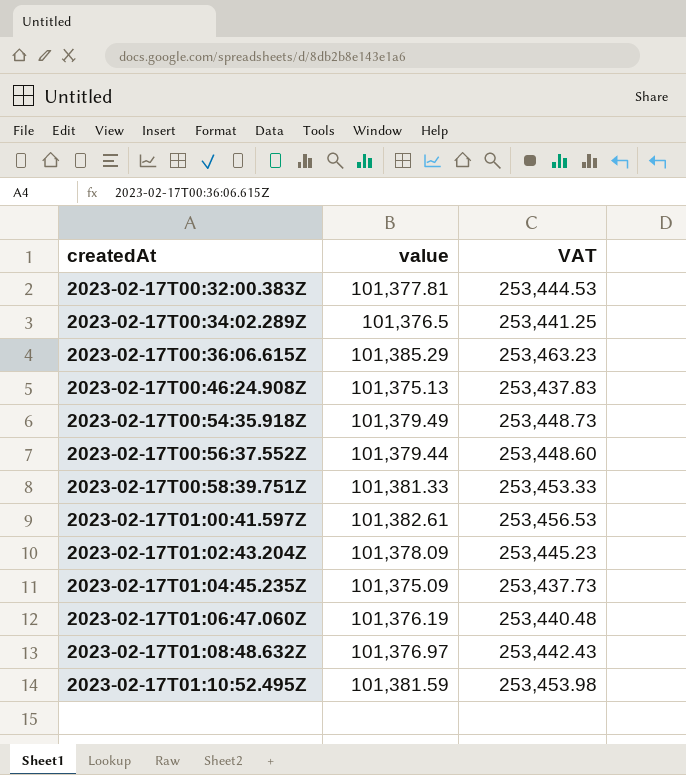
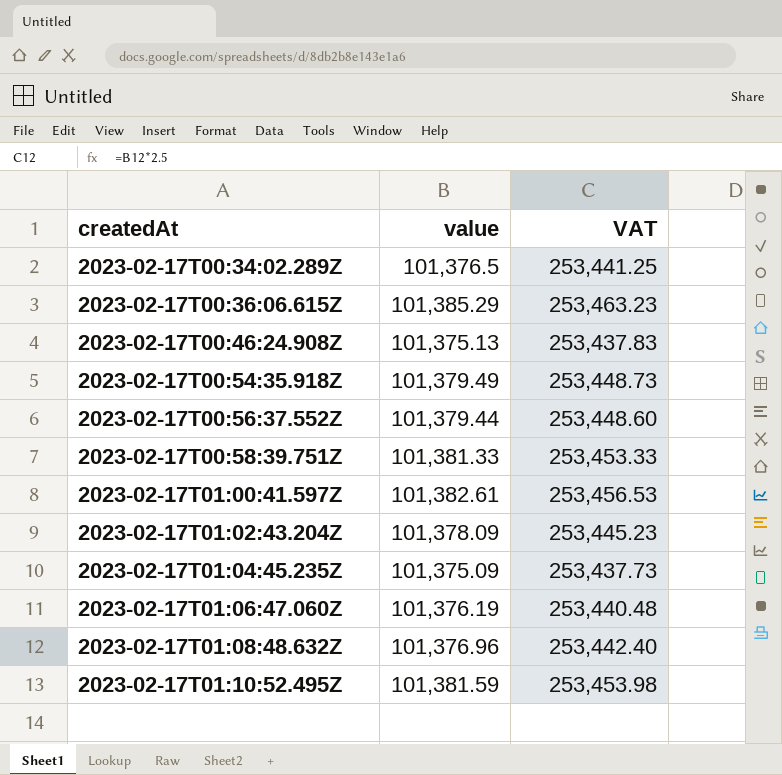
row 2023-02-17T00:32:00.383Z: 101,377.81 | 253,444.53 -> none
2023-02-17T01:08:48.632Z | value: 101,376.97 -> 101,376.96
2023-02-17T01:08:48.632Z | VAT: 253,442.43 -> 253,442.40

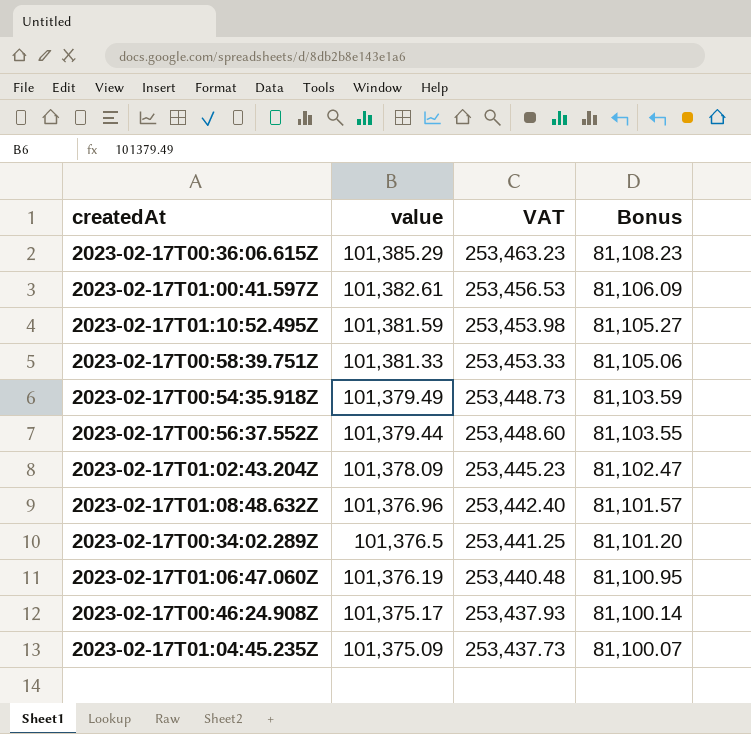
row order: createdAt ascending -> value descending
column Bonus | formula: none -> [value] * 0.8
2023-02-17T00:46:24.908Z | value: 101,375.13 -> 101,375.17
2023-02-17T00:46:24.908Z | VAT: 253,437.83 -> 253,437.93

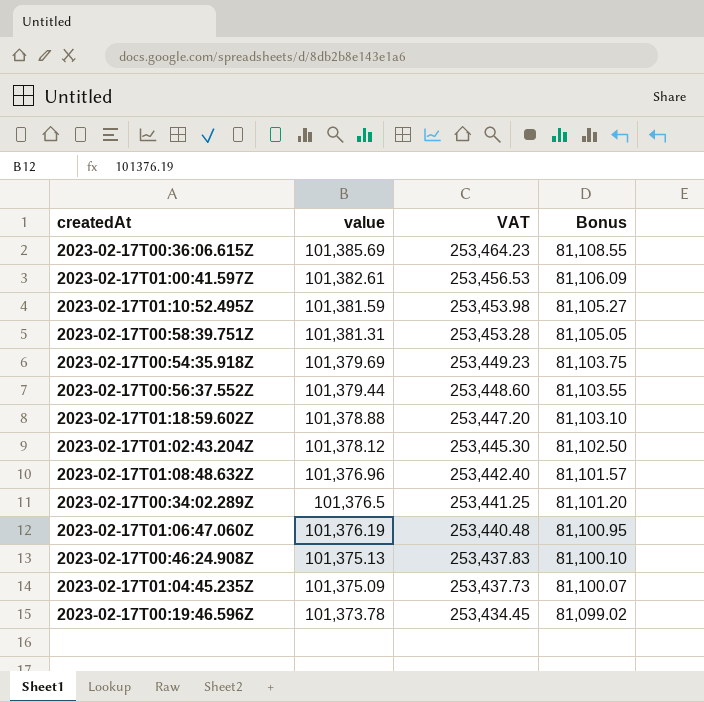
2023-02-17T00:36:06.615Z | value: 101,385.29 -> 101,385.69
2023-02-17T00:36:06.615Z | VAT: 253,463.23 -> 253,464.23
2023-02-17T00:36:06.615Z | Bonus: 81,108.23 -> 81,108.55
2023-02-17T00:58:39.751Z | value: 101,381.33 -> 101,381.31
2023-02-17T00:58:39.751Z | VAT: 253,453.33 -> 253,453.28
2023-02-17T00:58:39.751Z | Bonus: 81,105.06 -> 81,105.05
2023-02-17T00:54:35.918Z | value: 101,379.49 -> 101,379.69
2023-02-17T00:54:35.918Z | VAT: 253,448.73 -> 253,449.23
2023-02-17T00:54:35.918Z | Bonus: 81,103.59 -> 81,103.75
row 2023-02-17T01:18:59.602Z: none -> 101,378.88 | 253,447.20 | 81,103.10
2023-02-17T01:02:43.204Z | value: 101,378.09 -> 101,378.12
2023-02-17T01:02:43.204Z | VAT: 253,445.23 -> 253,445.30
2023-02-17T01:02:43.204Z | Bonus: 81,102.47 -> 81,102.50
2023-02-17T00:46:24.908Z | value: 101,375.17 -> 101,375.13
2023-02-17T00:46:24.908Z | VAT: 253,437.93 -> 253,437.83
2023-02-17T00:46:24.908Z | Bonus: 81,100.14 -> 81,100.10
row 2023-02-17T00:19:46.596Z: none -> 101,373.78 | 253,434.45 | 81,099.02

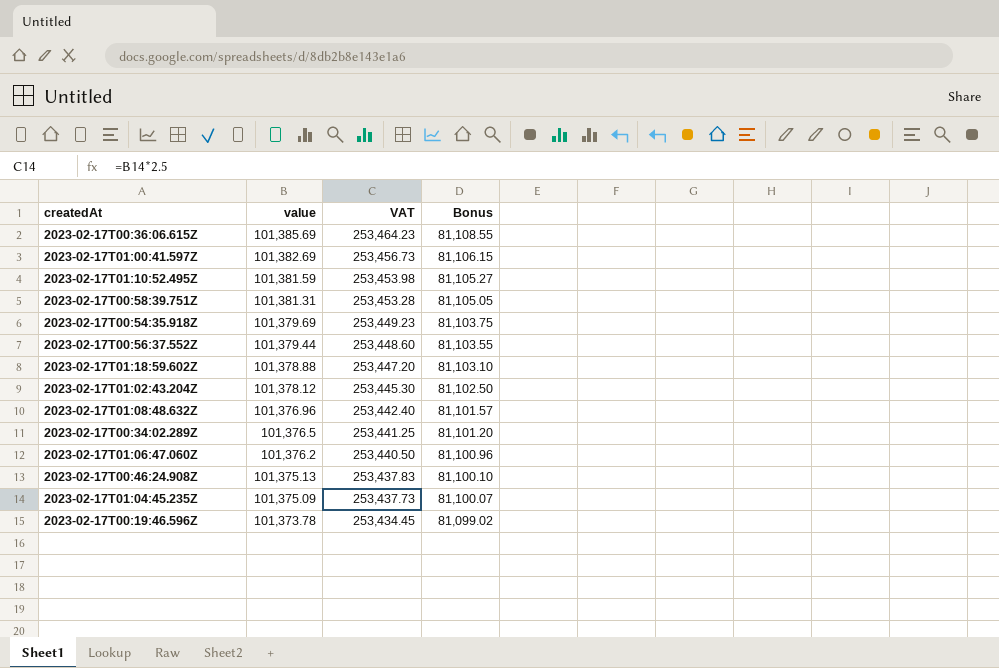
2023-02-17T01:00:41.597Z | value: 101,382.61 -> 101,382.69
2023-02-17T01:00:41.597Z | VAT: 253,456.53 -> 253,456.73
2023-02-17T01:00:41.597Z | Bonus: 81,106.09 -> 81,106.15
2023-02-17T01:06:47.060Z | value: 101,376.19 -> 101,376.2
2023-02-17T01:06:47.060Z | VAT: 253,440.48 -> 253,440.50
2023-02-17T01:06:47.060Z | Bonus: 81,100.95 -> 81,100.96

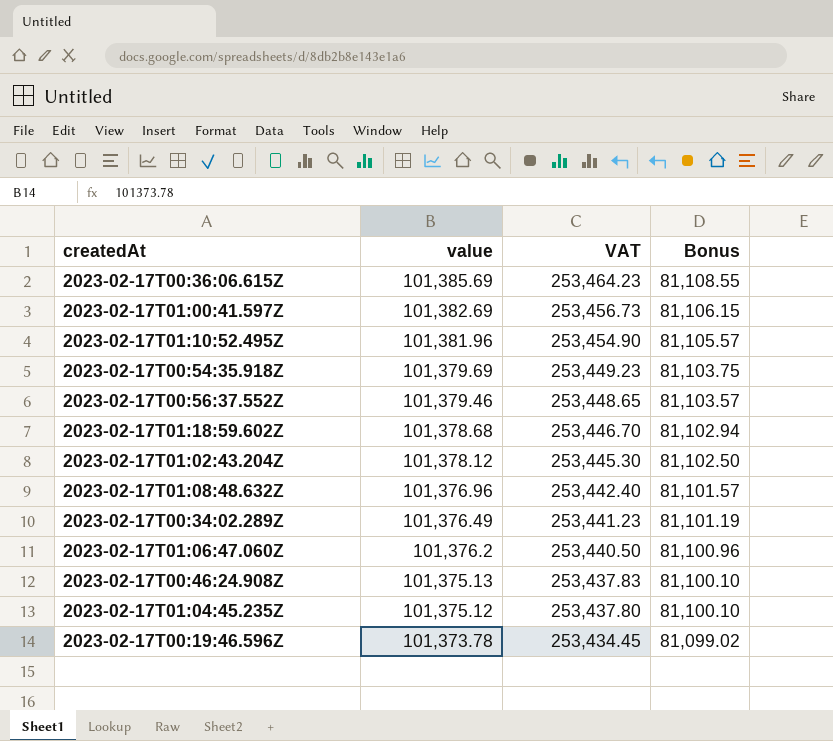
row 2023-02-17T00:58:39.751Z: 101,381.31 | 253,453.28 | 81,105.05 -> none
2023-02-17T01:10:52.495Z | value: 101,381.59 -> 101,381.96
2023-02-17T01:10:52.495Z | VAT: 253,453.98 -> 253,454.90
2023-02-17T01:10:52.495Z | Bonus: 81,105.27 -> 81,105.57
2023-02-17T00:56:37.552Z | value: 101,379.44 -> 101,379.46
2023-02-17T00:56:37.552Z | VAT: 253,448.60 -> 253,448.65
2023-02-17T00:56:37.552Z | Bonus: 81,103.55 -> 81,103.57
2023-02-17T01:18:59.602Z | value: 101,378.88 -> 101,378.68
2023-02-17T01:18:59.602Z | VAT: 253,447.20 -> 253,446.70
2023-02-17T01:18:59.602Z | Bonus: 81,103.10 -> 81,102.94
2023-02-17T00:34:02.289Z | value: 101,376.5 -> 101,376.49
2023-02-17T00:34:02.289Z | VAT: 253,441.25 -> 253,441.23
2023-02-17T00:34:02.289Z | Bonus: 81,101.20 -> 81,101.19
2023-02-17T01:04:45.235Z | value: 101,375.09 -> 101,375.12
2023-02-17T01:04:45.235Z | VAT: 253,437.73 -> 253,437.80
2023-02-17T01:04:45.235Z | Bonus: 81,100.07 -> 81,100.10

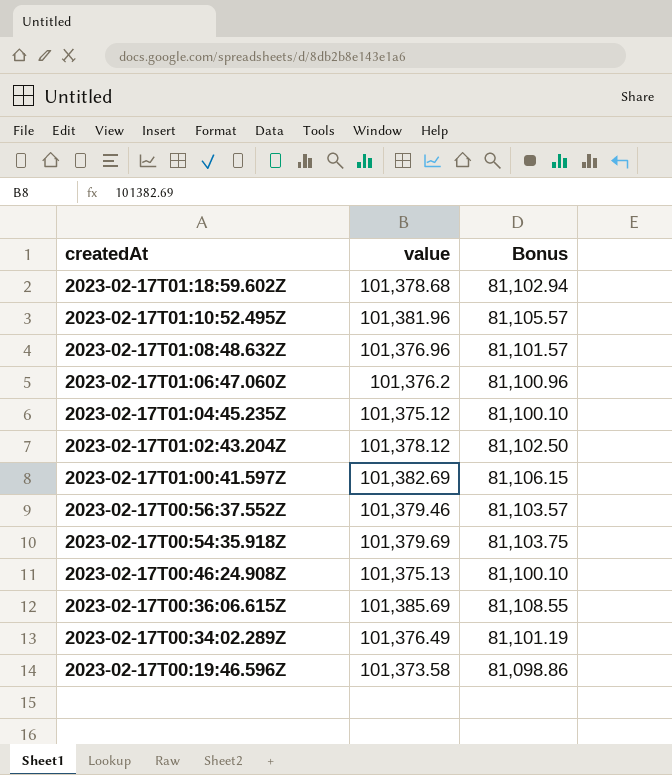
row order: value descending -> createdAt descending
column VAT | formula: [value] * 2.5 -> none
2023-02-17T00:19:46.596Z | value: 101,373.78 -> 101,373.58
2023-02-17T00:19:46.596Z | Bonus: 81,099.02 -> 81,098.86

